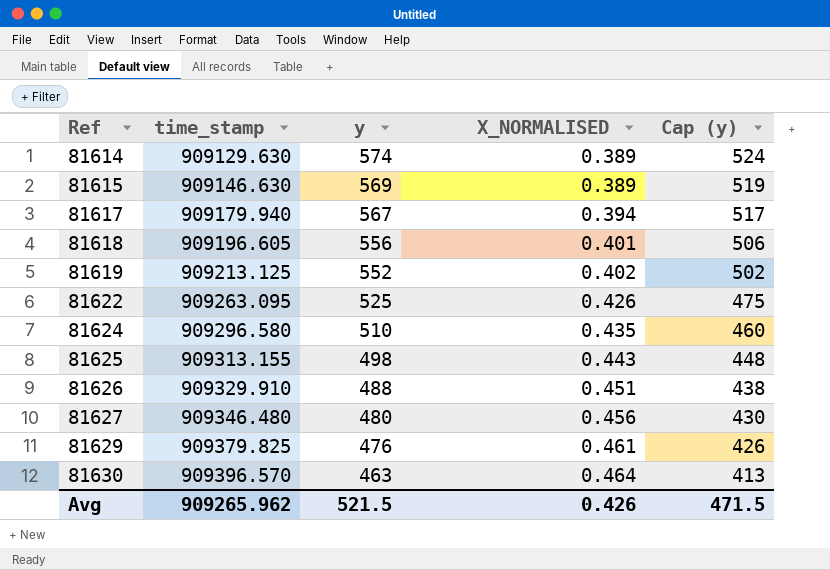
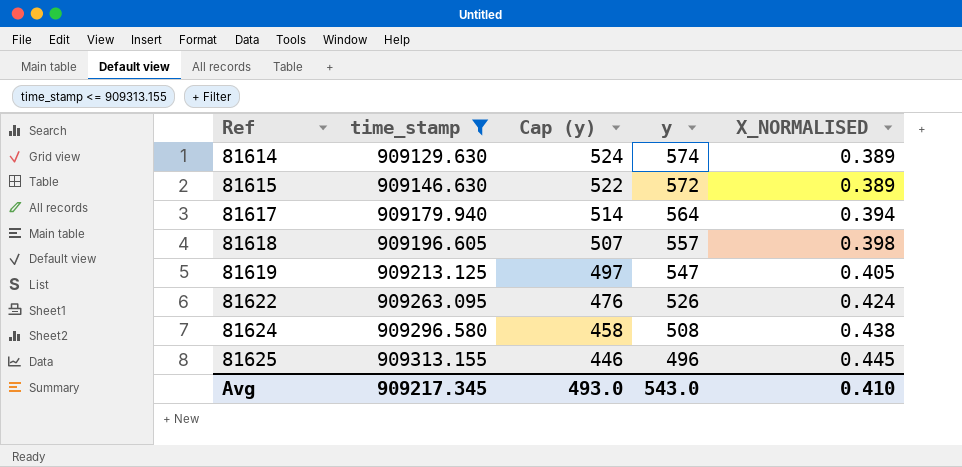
filter: none -> time_stamp <= 909313.155
column Cap (y) | position: 5 -> 3
81615 | Cap (y): 519 -> 522
81615 | y: 569 -> 572
81617 | Cap (y): 517 -> 514
81617 | y: 567 -> 564
81618 | Cap (y): 506 -> 507
81618 | y: 556 -> 557
81618 | X_NORMALISED: 0.401 -> 0.398
81619 | Cap (y): 502 -> 497
81619 | y: 552 -> 547
81619 | X_NORMALISED: 0.402 -> 0.405
81622 | Cap (y): 475 -> 476
81622 | y: 525 -> 526
81622 | X_NORMALISED: 0.426 -> 0.424
81624 | Cap (y): 460 -> 458
81624 | y: 510 -> 508
81624 | X_NORMALISED: 0.435 -> 0.438
81625 | Cap (y): 448 -> 446
81625 | y: 498 -> 496
81625 | X_NORMALISED: 0.443 -> 0.445
Avg | time_stamp: 909265.962 -> 909217.345
Avg | Cap (y): 471.5 -> 493.0
Avg | y: 521.5 -> 543.0
Avg | X_NORMALISED: 0.426 -> 0.410

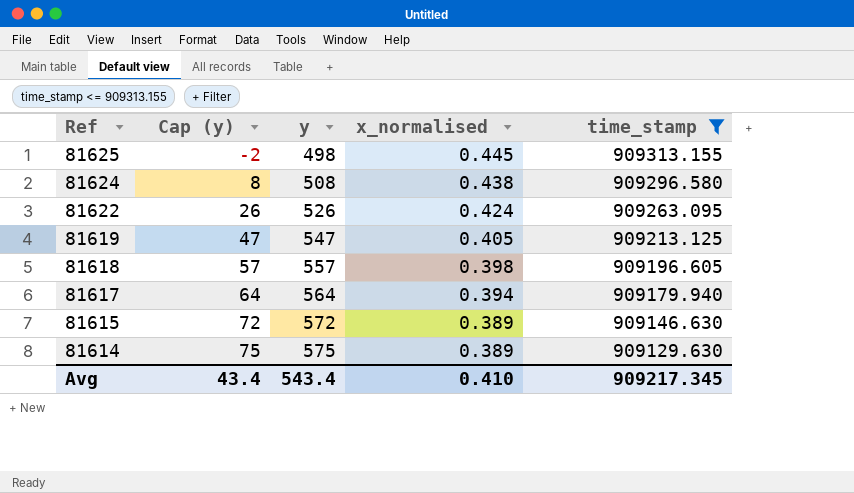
row order: Ref ascending -> Ref descending
column Cap (y) | formula: [y] - 50 -> [y] - 500
column name: X_NORMALISED -> x_normalised
column time_stamp | position: 2 -> 5
81625 | y: 496 -> 498
81614 | y: 574 -> 575
Avg | Cap (y): 493.0 -> 43.4
Avg | y: 543.0 -> 543.4

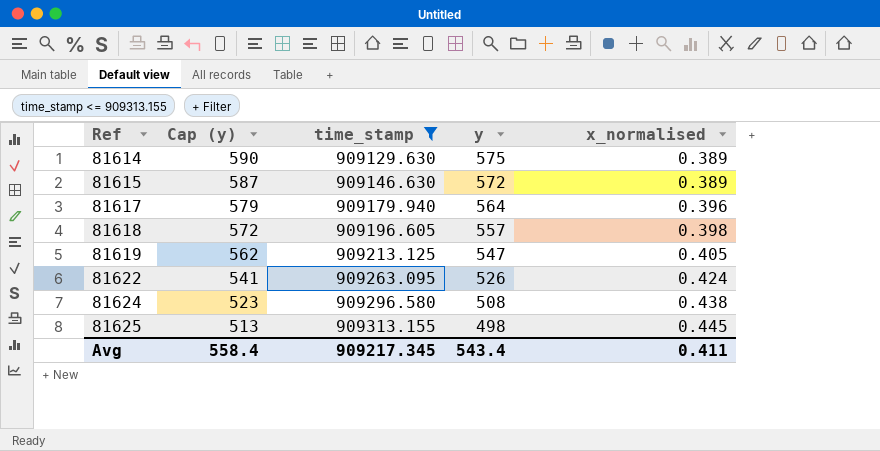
row order: Ref descending -> Ref ascending
column Cap (y) | formula: [y] - 500 -> [y] + 15
column time_stamp | position: 5 -> 3
81617 | x_normalised: 0.394 -> 0.396
Avg | Cap (y): 43.4 -> 558.4
Avg | x_normalised: 0.410 -> 0.411

